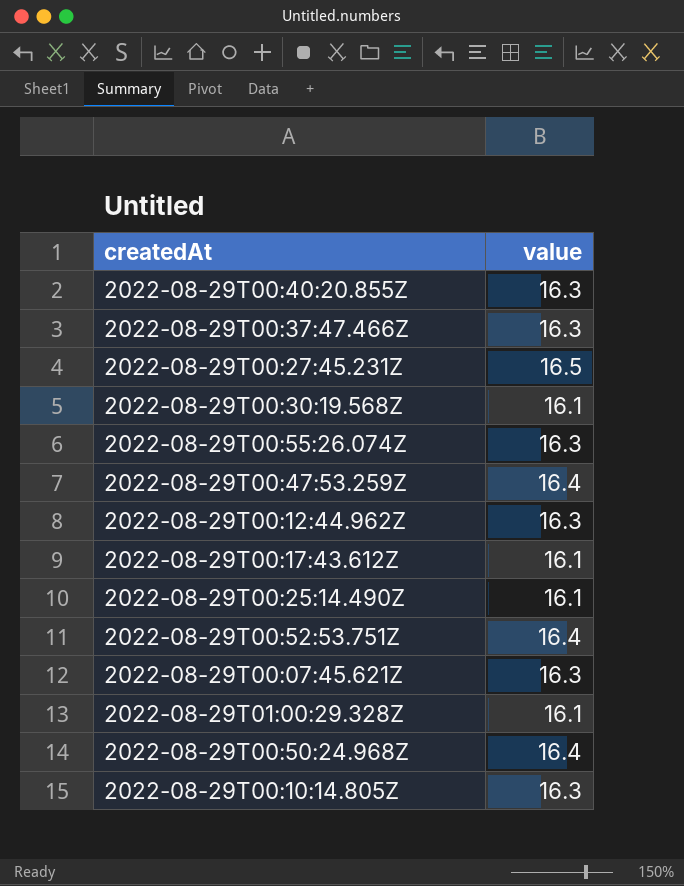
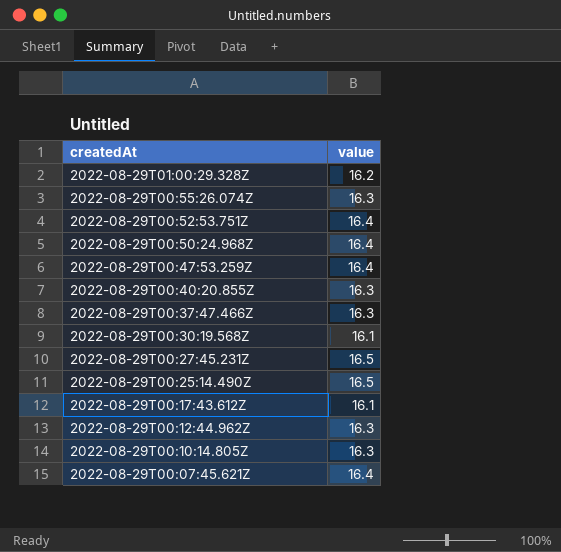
row order: none -> createdAt descending
2022-08-29T01:00:29.328Z | value: 16.1 -> 16.2
2022-08-29T00:25:14.490Z | value: 16.1 -> 16.5
2022-08-29T00:07:45.621Z | value: 16.3 -> 16.4

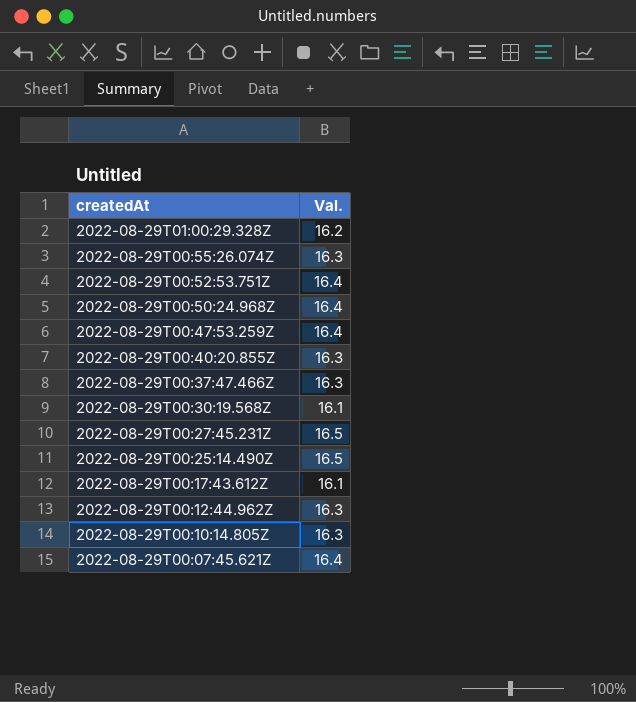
column name: value -> Val.

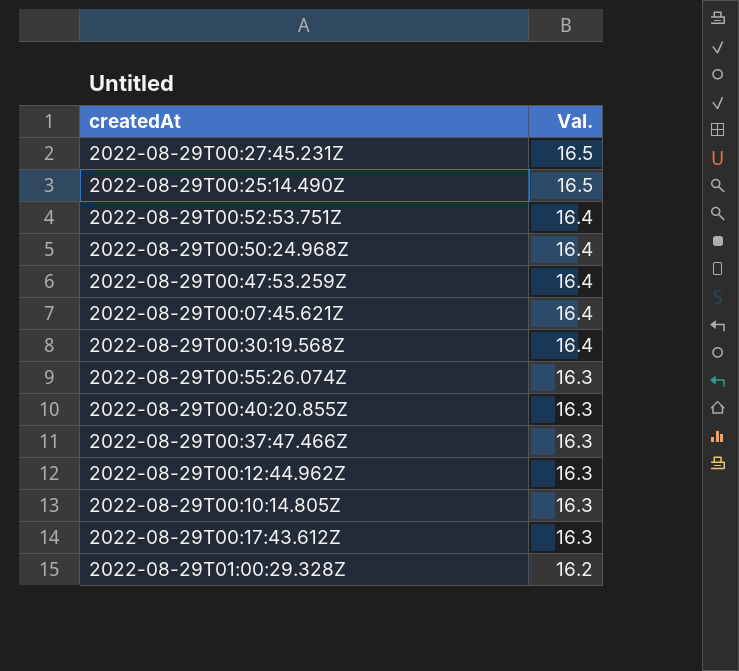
row order: createdAt descending -> Val. descending
2022-08-29T00:30:19.568Z | Val.: 16.1 -> 16.4
2022-08-29T00:17:43.612Z | Val.: 16.1 -> 16.3

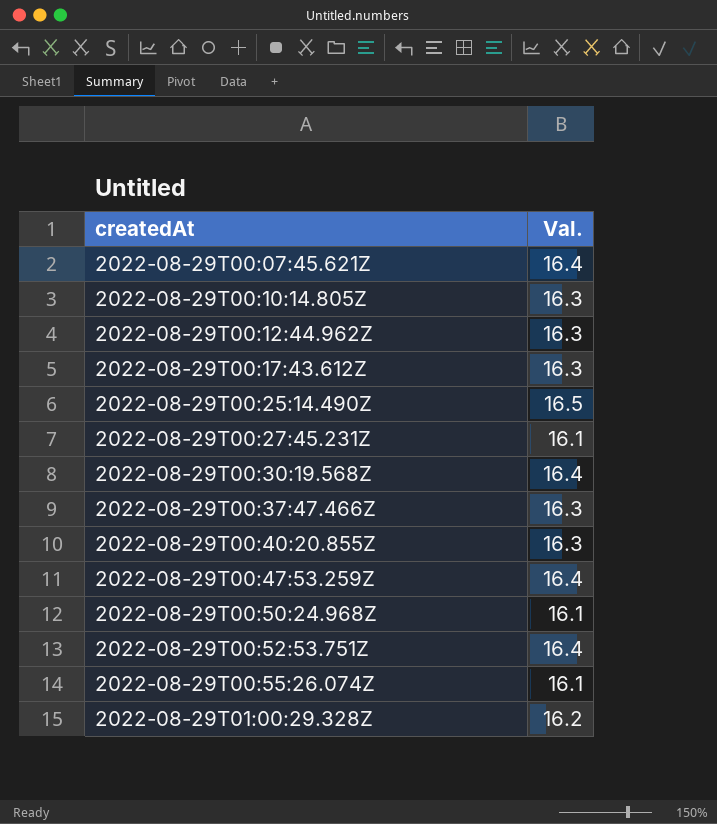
row order: Val. descending -> createdAt ascending
2022-08-29T00:27:45.231Z | Val.: 16.5 -> 16.1
2022-08-29T00:50:24.968Z | Val.: 16.4 -> 16.1
2022-08-29T00:55:26.074Z | Val.: 16.3 -> 16.1

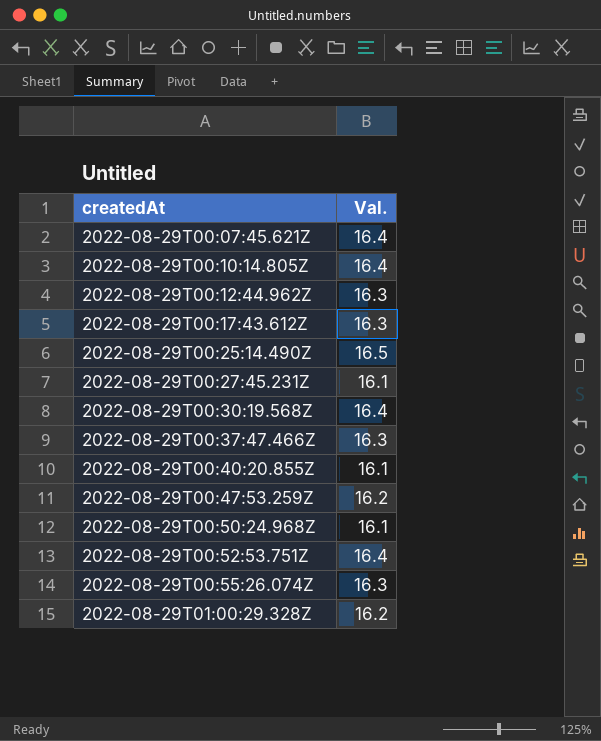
2022-08-29T00:10:14.805Z | Val.: 16.3 -> 16.4
2022-08-29T00:40:20.855Z | Val.: 16.3 -> 16.1
2022-08-29T00:47:53.259Z | Val.: 16.4 -> 16.2
2022-08-29T00:55:26.074Z | Val.: 16.1 -> 16.3

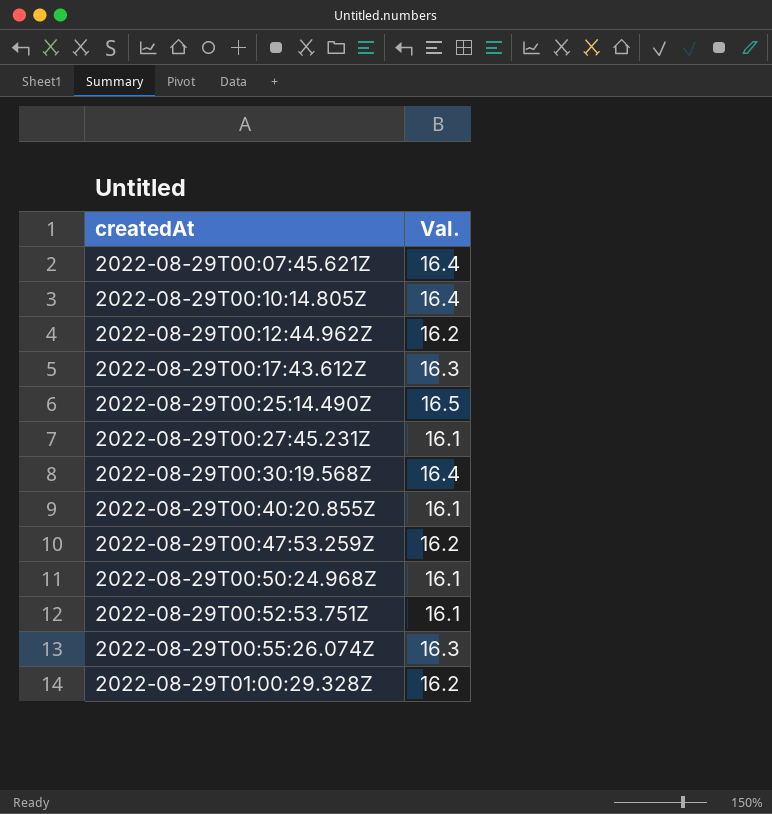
row 2022-08-29T00:37:47.466Z: 16.3 -> none
2022-08-29T00:12:44.962Z | Val.: 16.3 -> 16.2
2022-08-29T00:52:53.751Z | Val.: 16.4 -> 16.1

